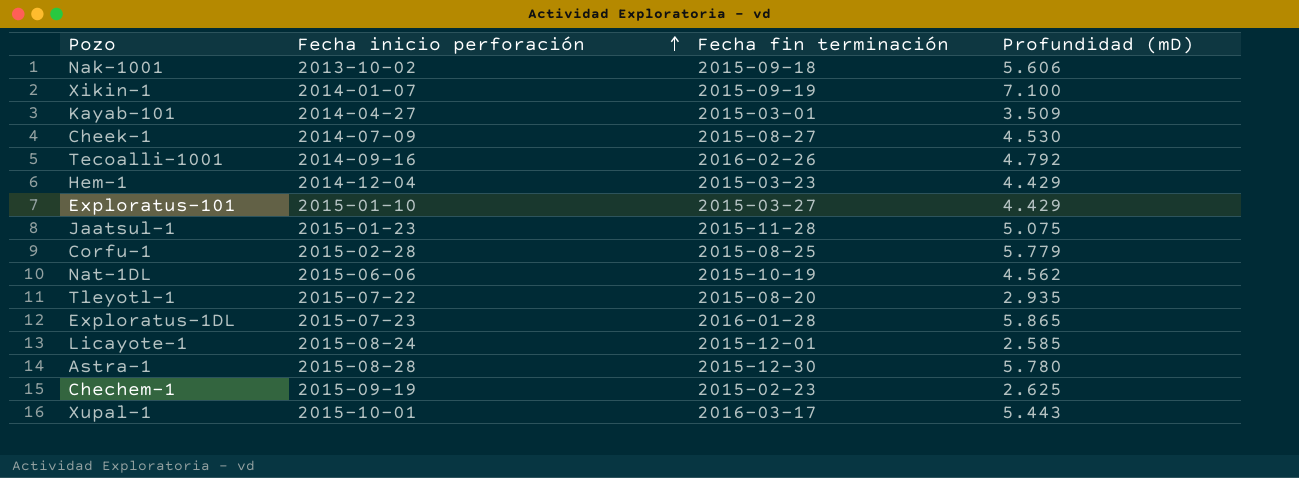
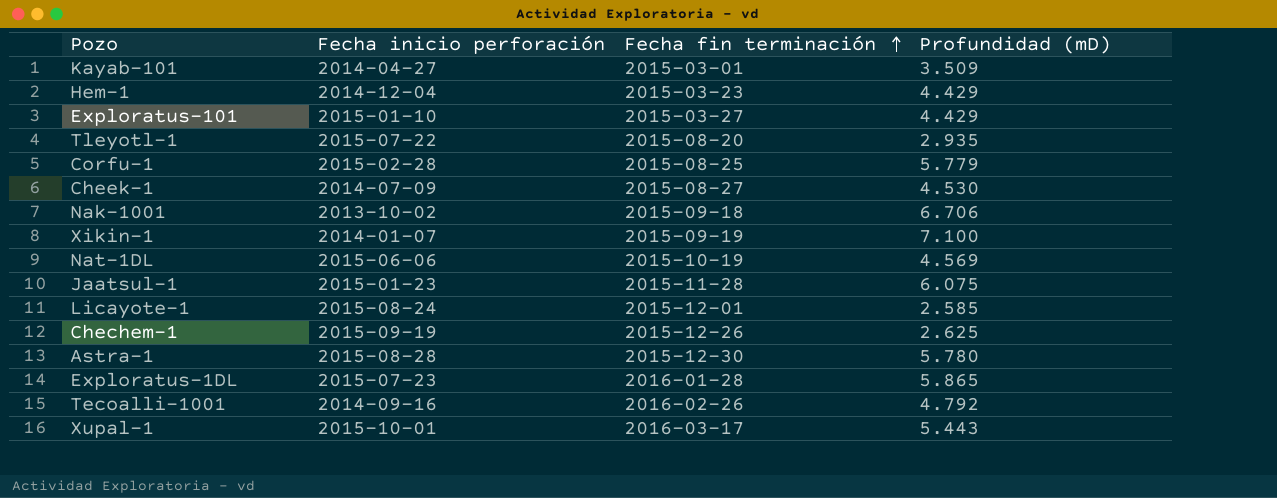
row order: Fecha inicio perforación ascending -> Fecha fin terminación ascending
Nak-1001 | Profundidad (mD): 5.606 -> 6.706
Nat-1DL | Profundidad (mD): 4.562 -> 4.569
Jaatsul-1 | Profundidad (mD): 5.075 -> 6.075
Chechem-1 | Fecha fin terminación: 2015-02-23 -> 2015-12-26

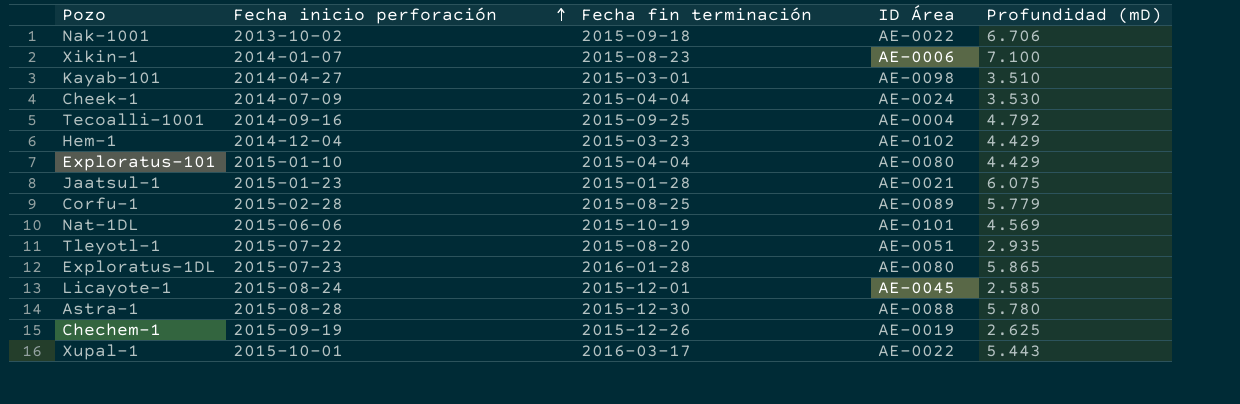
row order: Fecha fin terminación ascending -> Fecha inicio perforación ascending
column ID Área | position: none -> 4
Xikin-1 | Fecha fin terminación: 2015-09-19 -> 2015-08-23
Kayab-101 | Profundidad (mD): 3.509 -> 3.510
Cheek-1 | Fecha fin terminación: 2015-08-27 -> 2015-04-04
Cheek-1 | Profundidad (mD): 4.530 -> 3.530
Tecoalli-1001 | Fecha fin terminación: 2016-02-26 -> 2015-09-25
Exploratus-101 | Fecha fin terminación: 2015-03-27 -> 2015-04-04
Jaatsul-1 | Fecha fin terminación: 2015-11-28 -> 2015-01-28

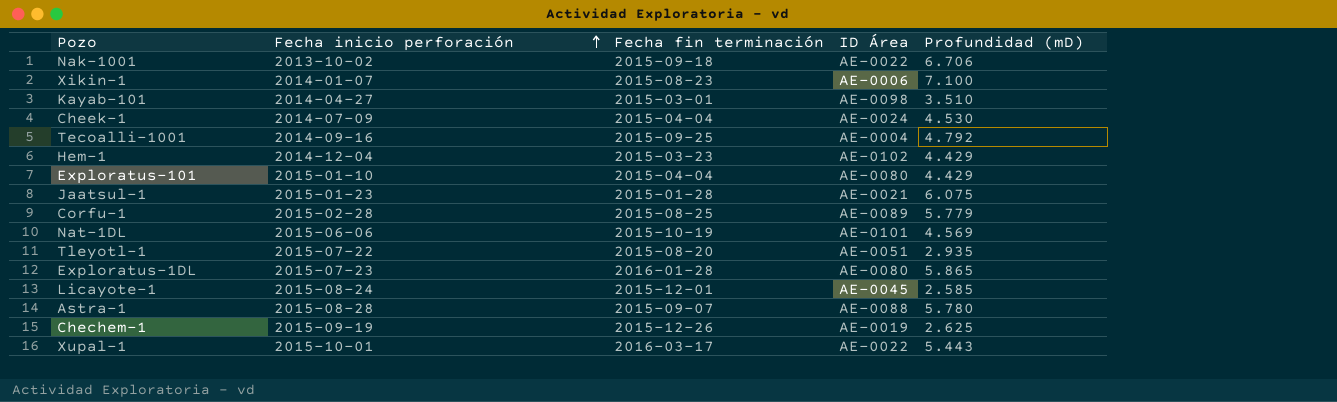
Cheek-1 | Profundidad (mD): 3.530 -> 4.530
Astra-1 | Fecha fin terminación: 2015-12-30 -> 2015-09-07

